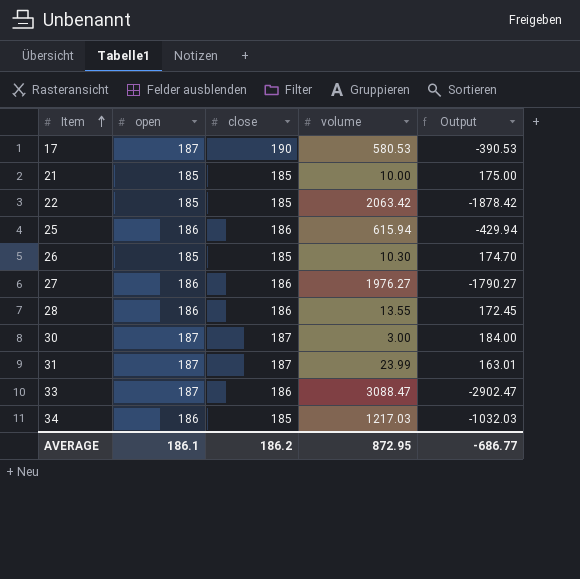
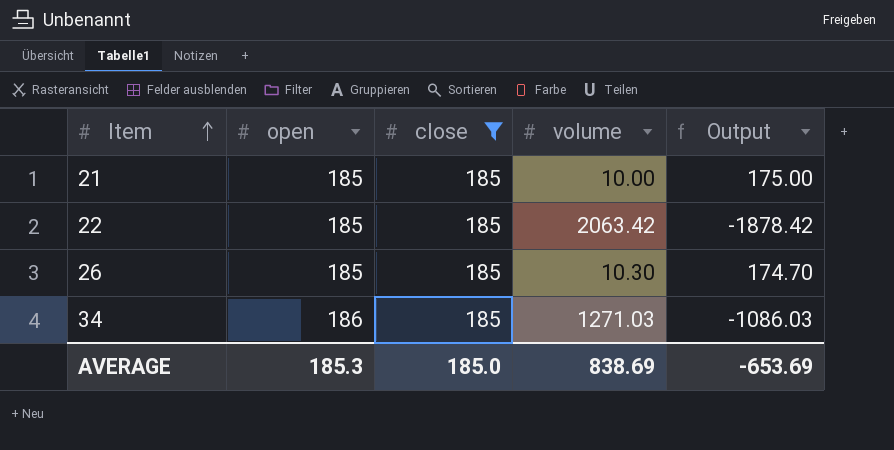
filter: none -> close = 185
34 | volume: 1217.03 -> 1271.03
34 | Output: -1032.03 -> -1086.03
AVERAGE | open: 186.1 -> 185.3
AVERAGE | close: 186.2 -> 185.0
AVERAGE | volume: 872.95 -> 838.69
AVERAGE | Output: -686.77 -> -653.69

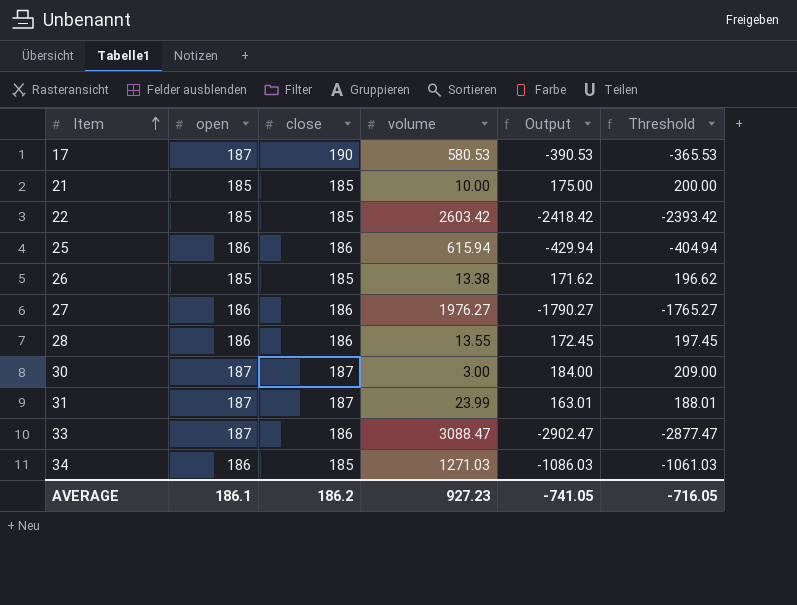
filter: close = 185 -> none
column Threshold | formula: none -> [Output] + 25
22 | volume: 2063.42 -> 2603.42
22 | Output: -1878.42 -> -2418.42
26 | volume: 10.30 -> 13.38
26 | Output: 174.70 -> 171.62
AVERAGE | open: 185.3 -> 186.1
AVERAGE | close: 185.0 -> 186.2
AVERAGE | volume: 838.69 -> 927.23
AVERAGE | Output: -653.69 -> -741.05

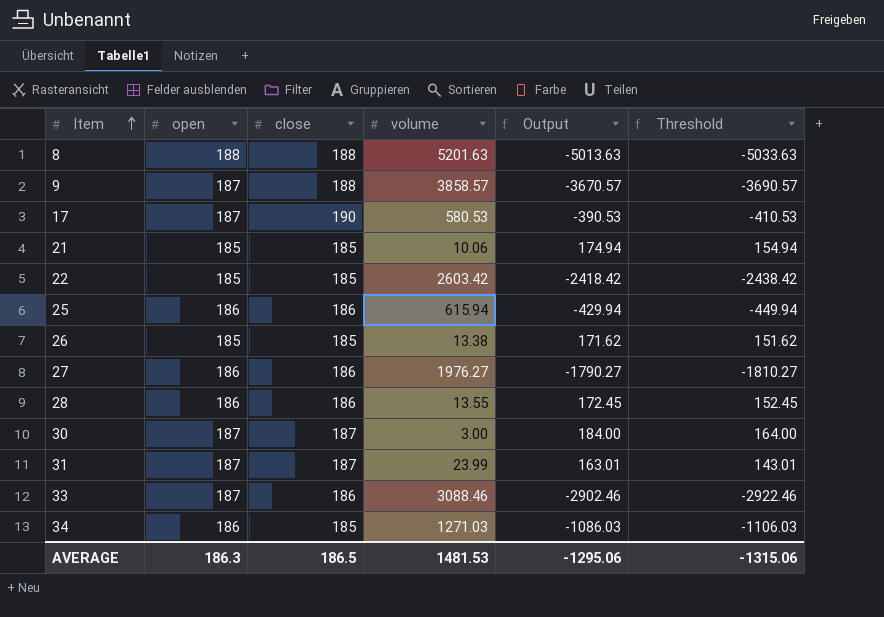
column Threshold | formula: [Output] + 25 -> [Output] - 20
row 8: none -> 188 | 188 | 5201.63 | -5013.63 | -5033.63
row 9: none -> 187 | 188 | 3858.57 | -3670.57 | -3690.57
21 | volume: 10.00 -> 10.06
21 | Output: 175.00 -> 174.94
33 | volume: 3088.47 -> 3088.46
33 | Output: -2902.47 -> -2902.46
AVERAGE | open: 186.1 -> 186.3
AVERAGE | close: 186.2 -> 186.5
AVERAGE | volume: 927.23 -> 1481.53
AVERAGE | Output: -741.05 -> -1295.06
AVERAGE | Threshold: -716.05 -> -1315.06

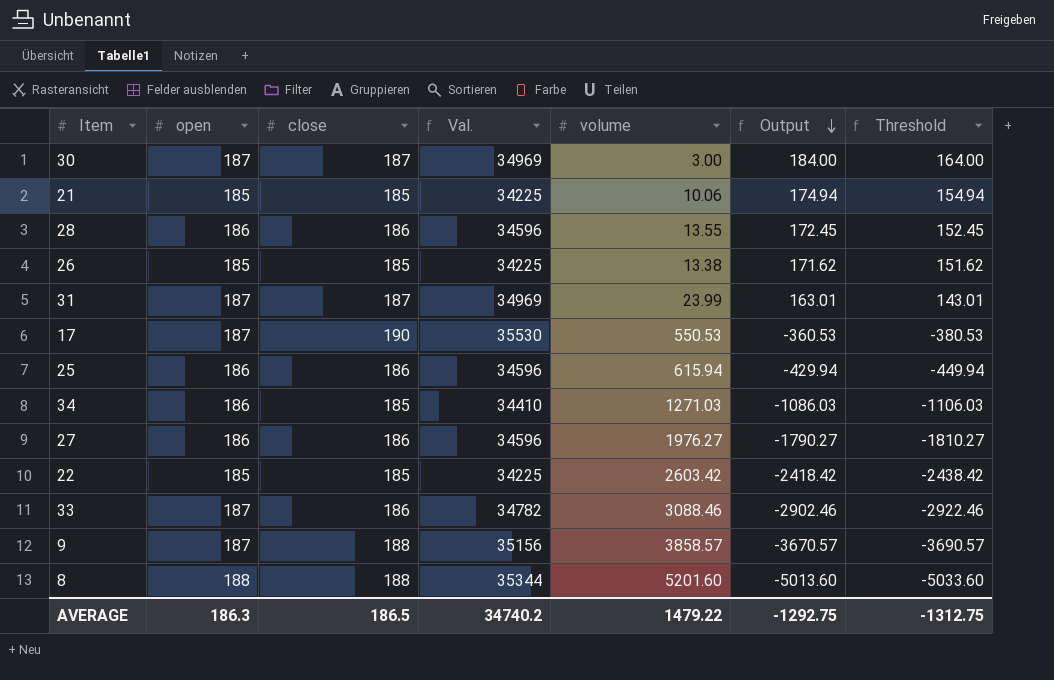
row order: Item ascending -> Output descending
column Val. | formula: none -> [open] * [close]
17 | volume: 580.53 -> 550.53
17 | Output: -390.53 -> -360.53
17 | Threshold: -410.53 -> -380.53
8 | volume: 5201.63 -> 5201.60
8 | Output: -5013.63 -> -5013.60
8 | Threshold: -5033.63 -> -5033.60
AVERAGE | volume: 1481.53 -> 1479.22
AVERAGE | Output: -1295.06 -> -1292.75
AVERAGE | Threshold: -1315.06 -> -1312.75

